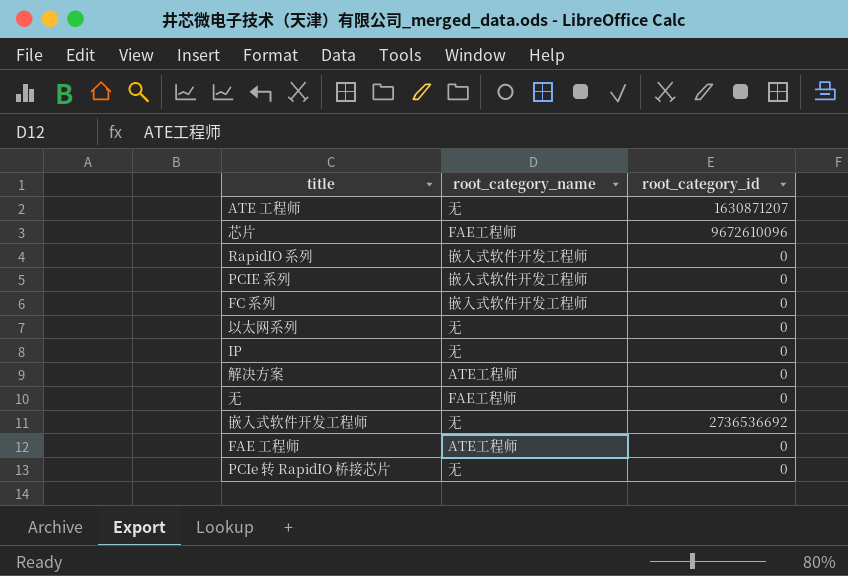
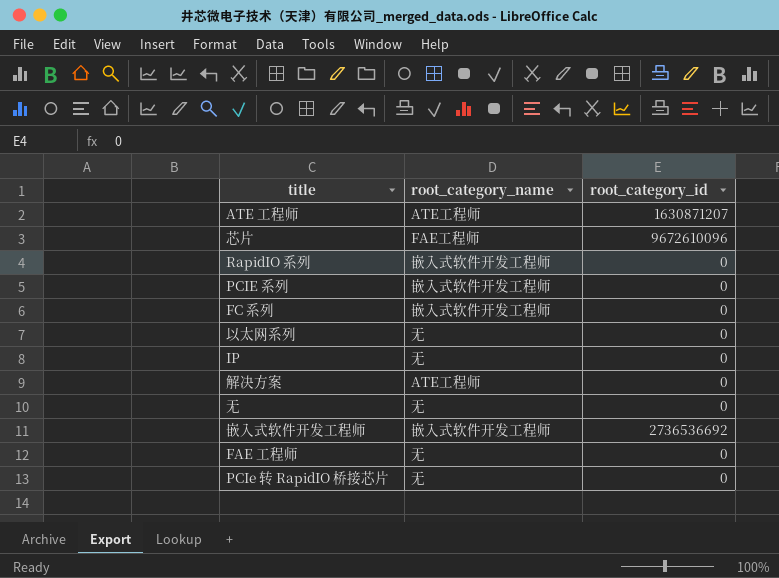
ATE 工程师 | root_category_name: 无 -> ATE工程师
无 | root_category_name: FAE工程师 -> 无
嵌入式软件开发工程师 | root_category_name: 无 -> 嵌入式软件开发工程师
FAE 工程师 | root_category_name: ATE工程师 -> 无

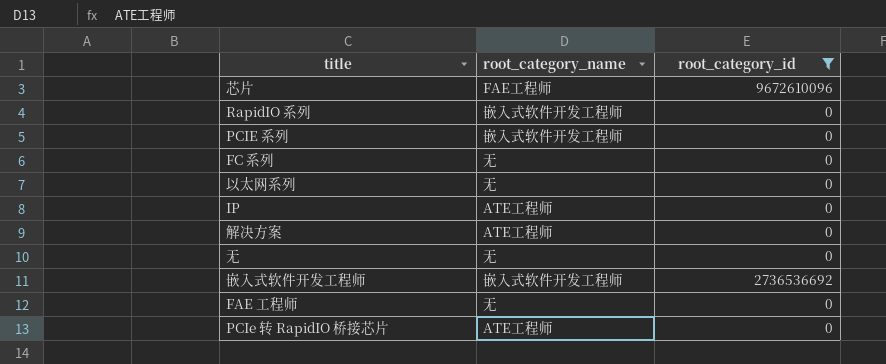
filter: none -> root_category_id != 1630871207
FC 系列 | root_category_name: 嵌入式软件开发工程师 -> 无
IP | root_category_name: 无 -> ATE工程师
PCIe 转 RapidIO 桥接芯片 | root_category_name: 无 -> ATE工程师

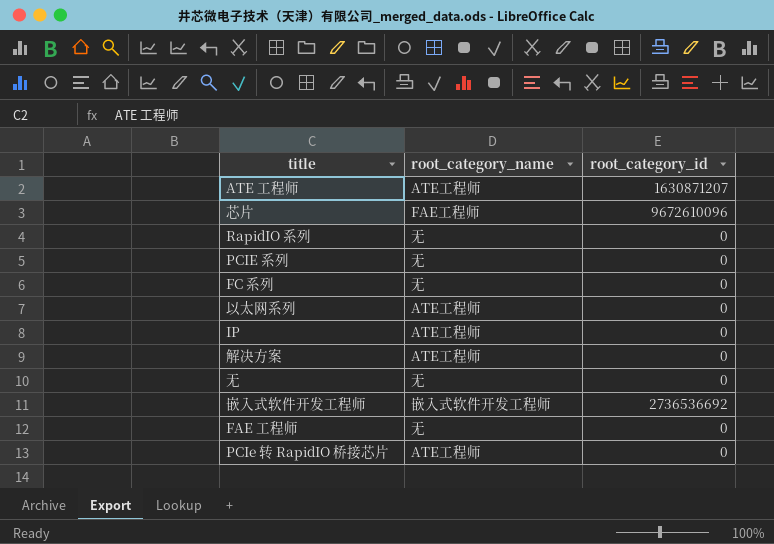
filter: root_category_id != 1630871207 -> none
RapidIO 系列 | root_category_name: 嵌入式软件开发工程师 -> 无
PCIE 系列 | root_category_name: 嵌入式软件开发工程师 -> 无
以太网系列 | root_category_name: 无 -> ATE工程师

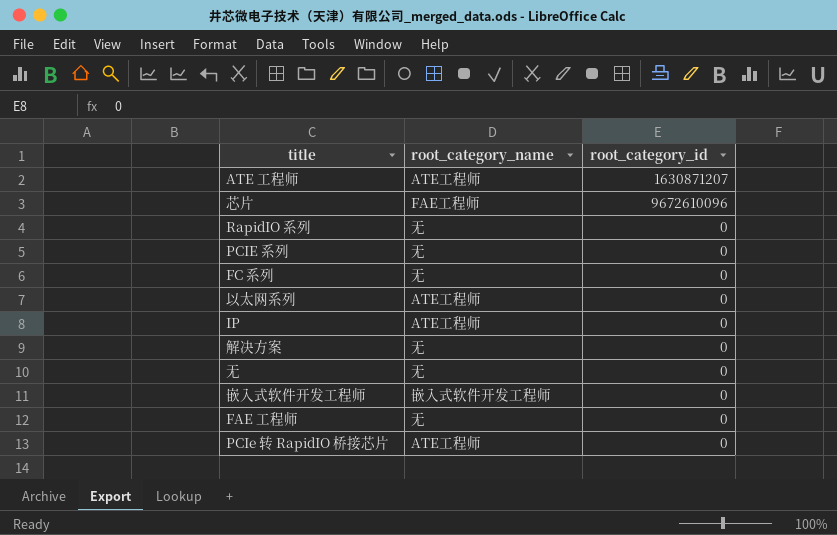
解决方案 | root_category_name: ATE工程师 -> 无
嵌入式软件开发工程师 | root_category_id: 2736536692 -> 0

